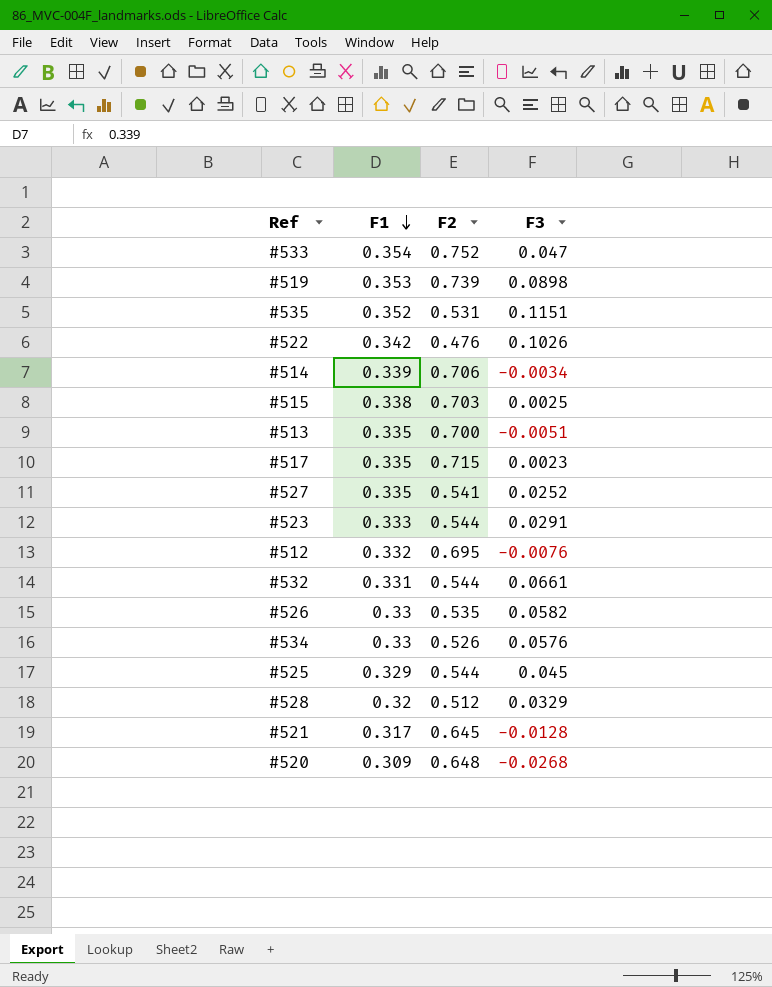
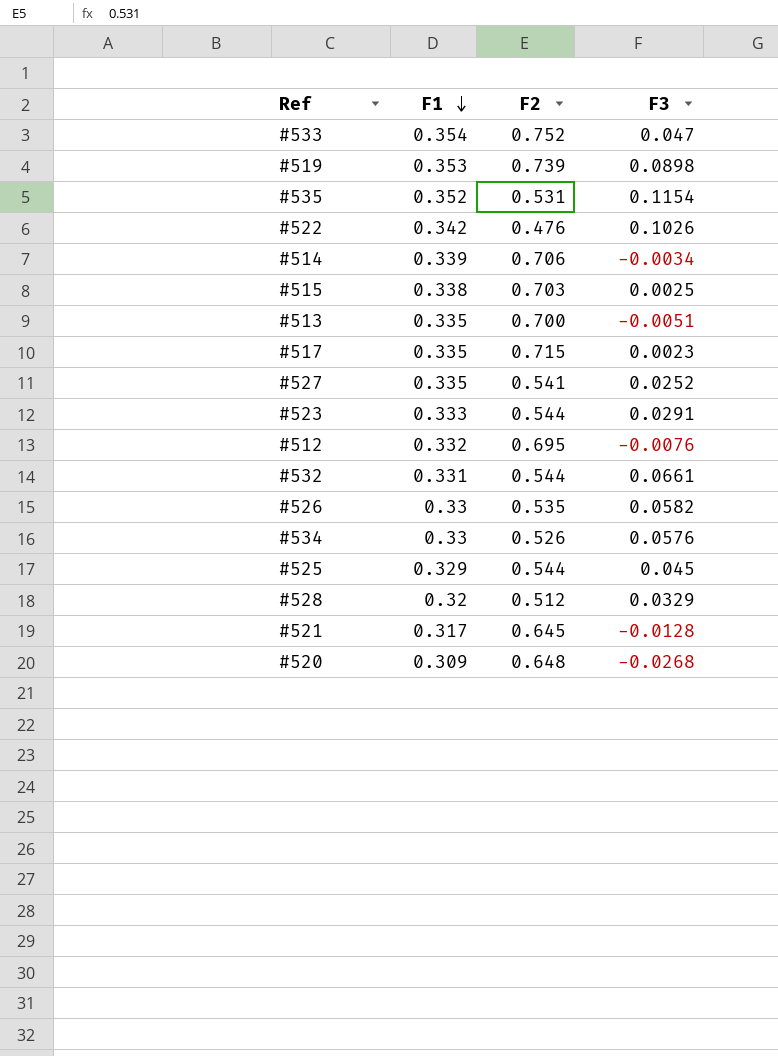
#535 | F3: 0.1151 -> 0.1154

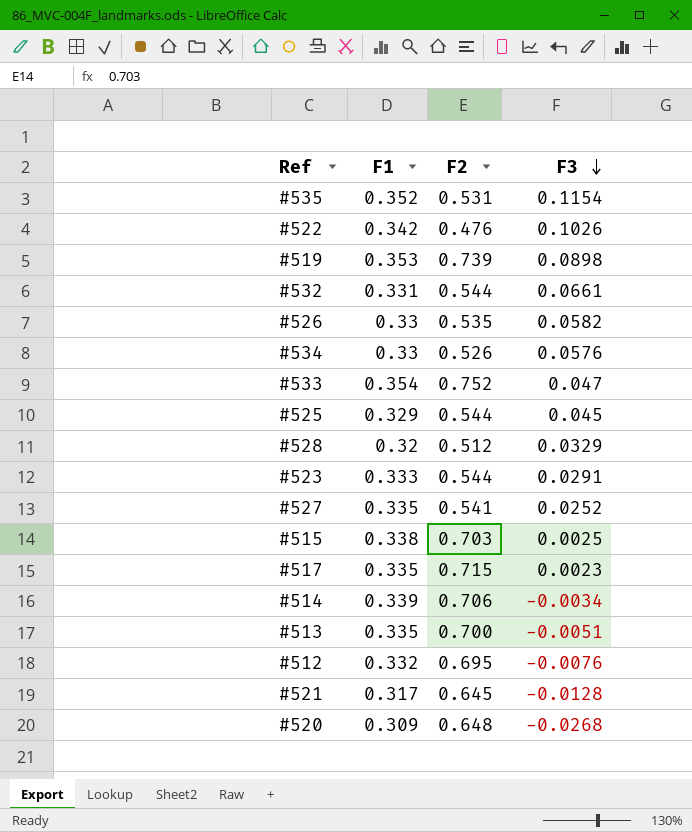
row order: F1 descending -> F3 descending

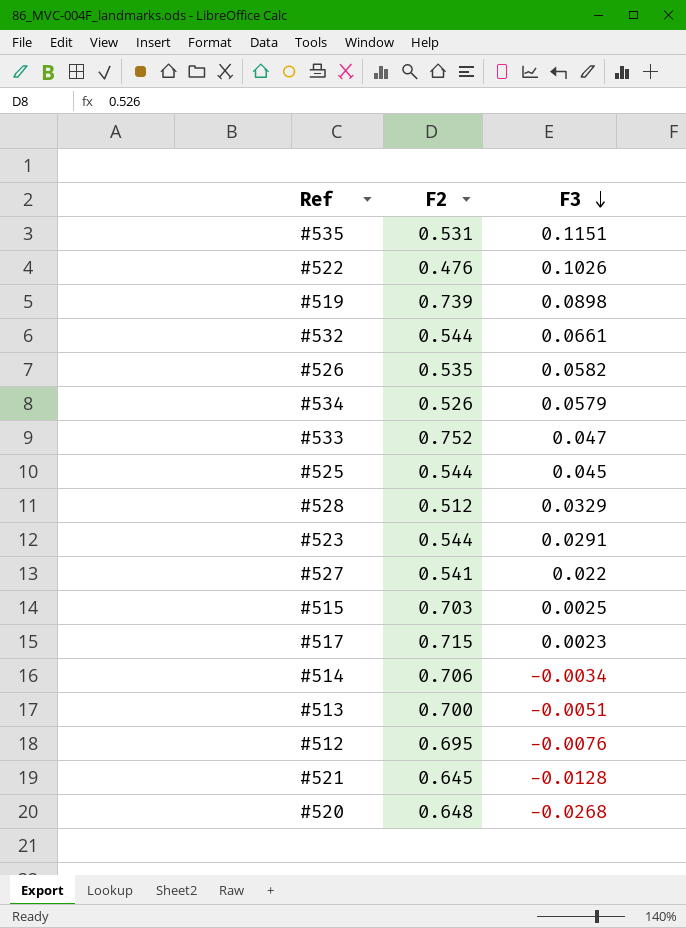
column F1 | position: 2 -> none
#535 | F3: 0.1154 -> 0.1151
#534 | F3: 0.0576 -> 0.0579
#527 | F3: 0.0252 -> 0.022

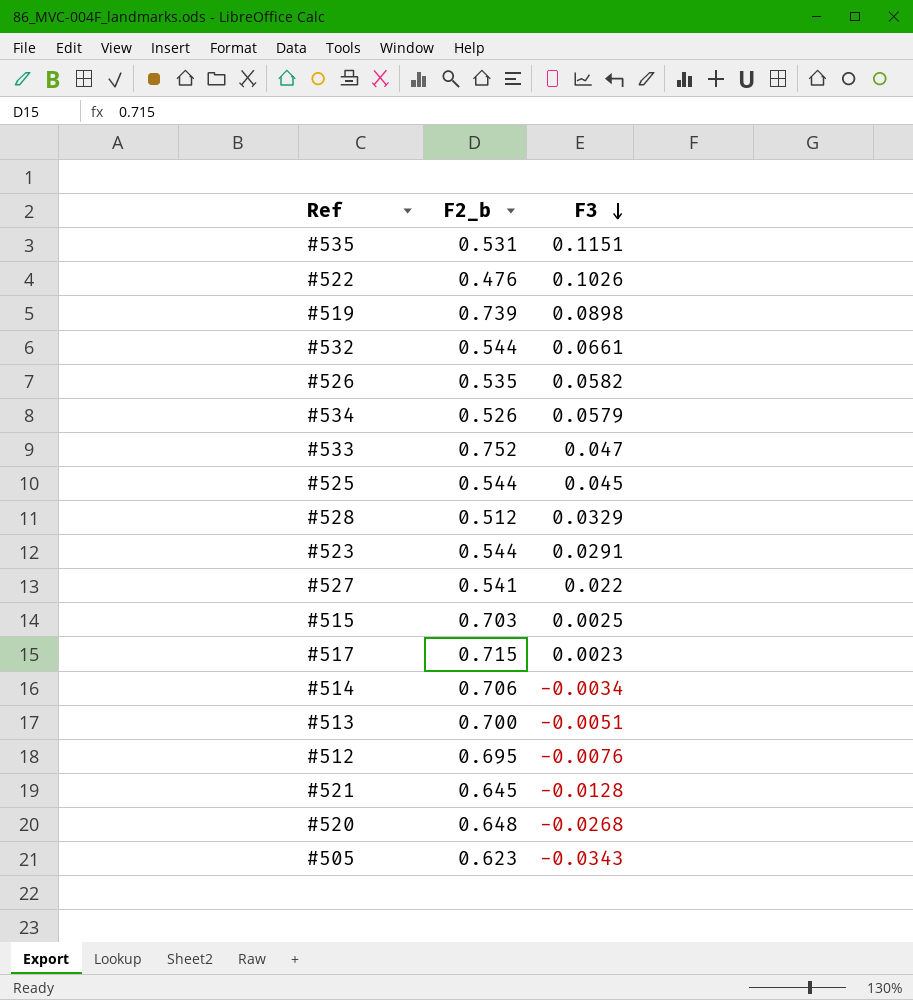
column name: F2 -> F2_b
row #505: none -> 0.623 | -0.0343

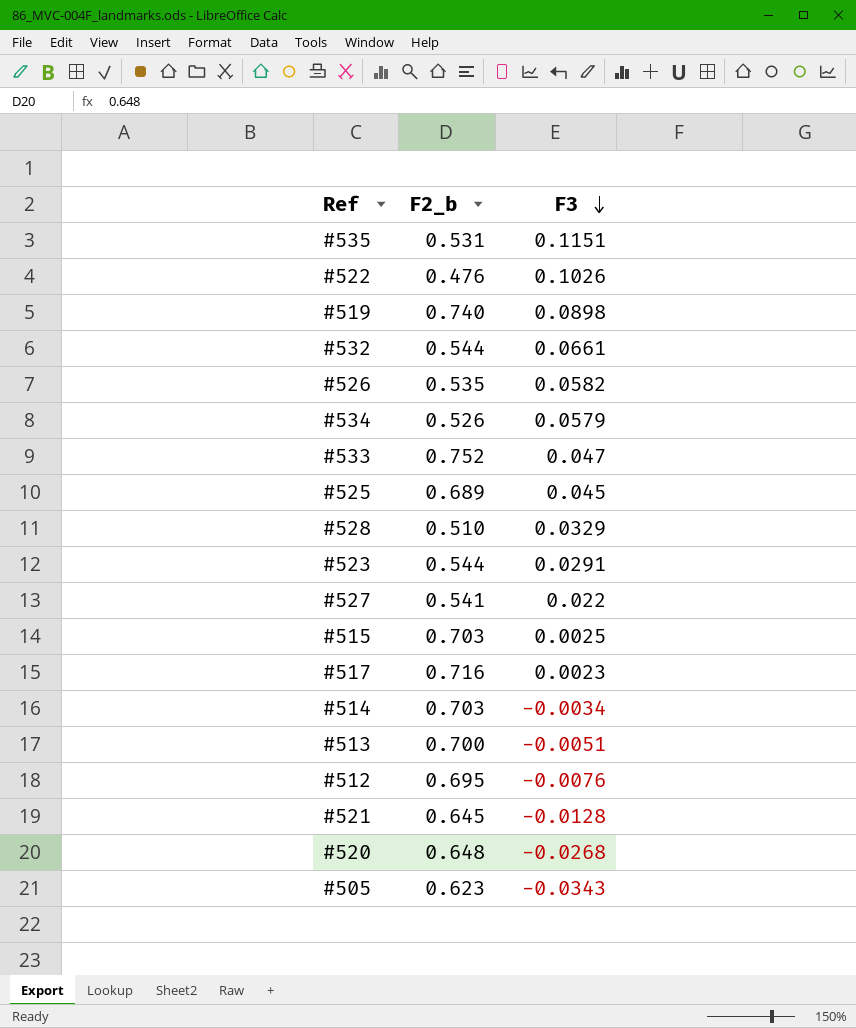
#519 | F2_b: 0.739 -> 0.740
#525 | F2_b: 0.544 -> 0.689
#528 | F2_b: 0.512 -> 0.510
#517 | F2_b: 0.715 -> 0.716
#514 | F2_b: 0.706 -> 0.703

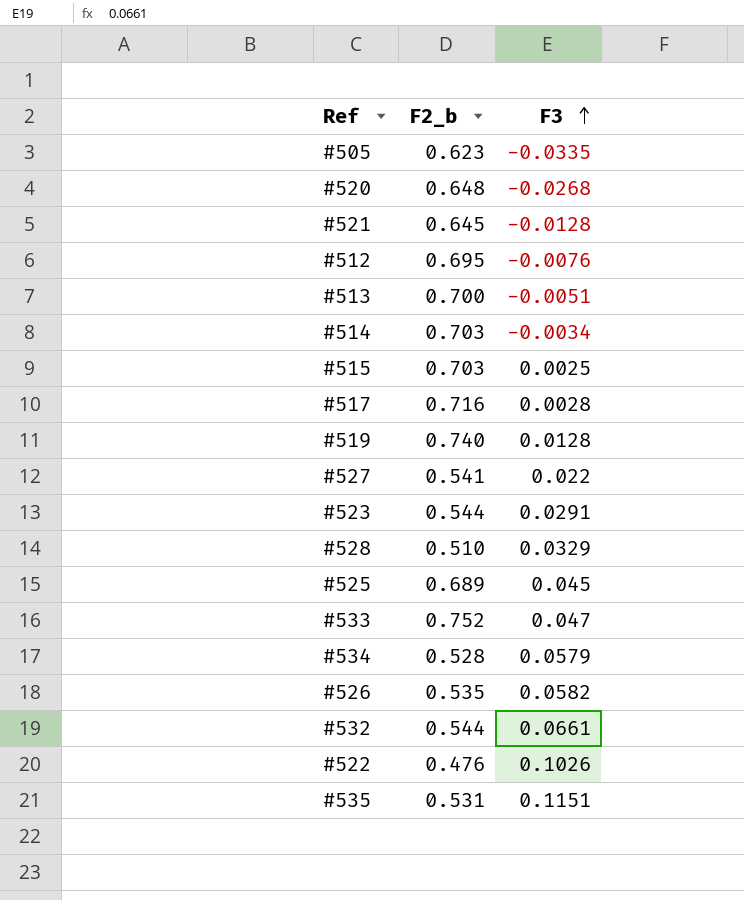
row order: F3 descending -> F3 ascending
#505 | F3: -0.0343 -> -0.0335
#517 | F3: 0.0023 -> 0.0028
#519 | F3: 0.0898 -> 0.0128
#534 | F2_b: 0.526 -> 0.528

